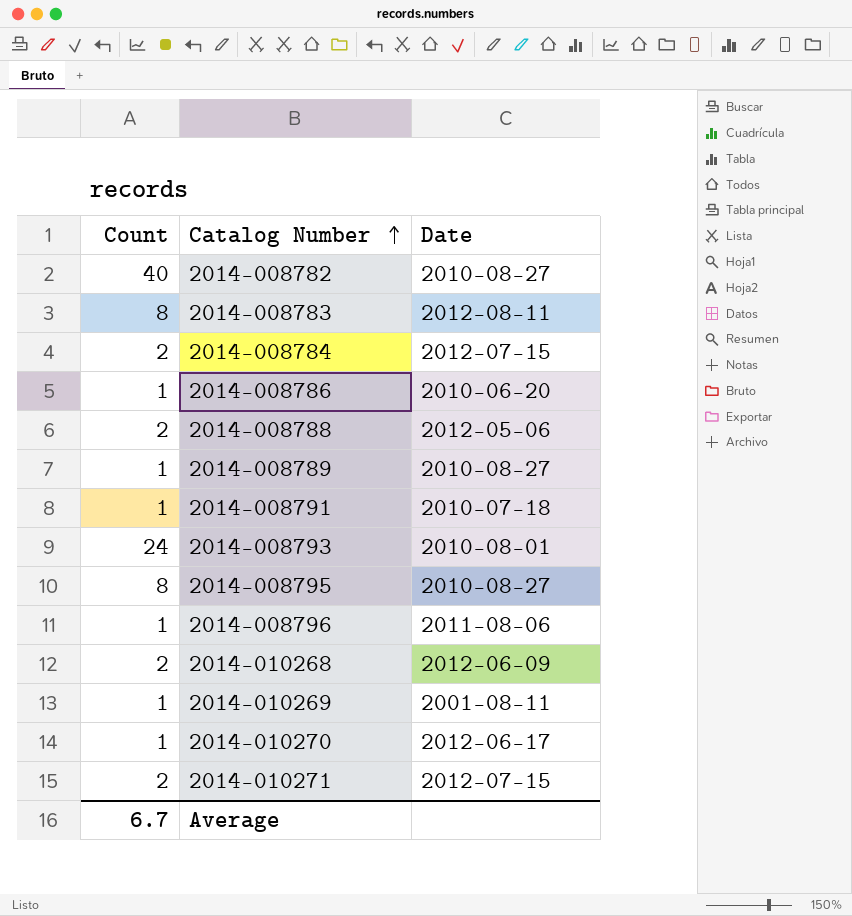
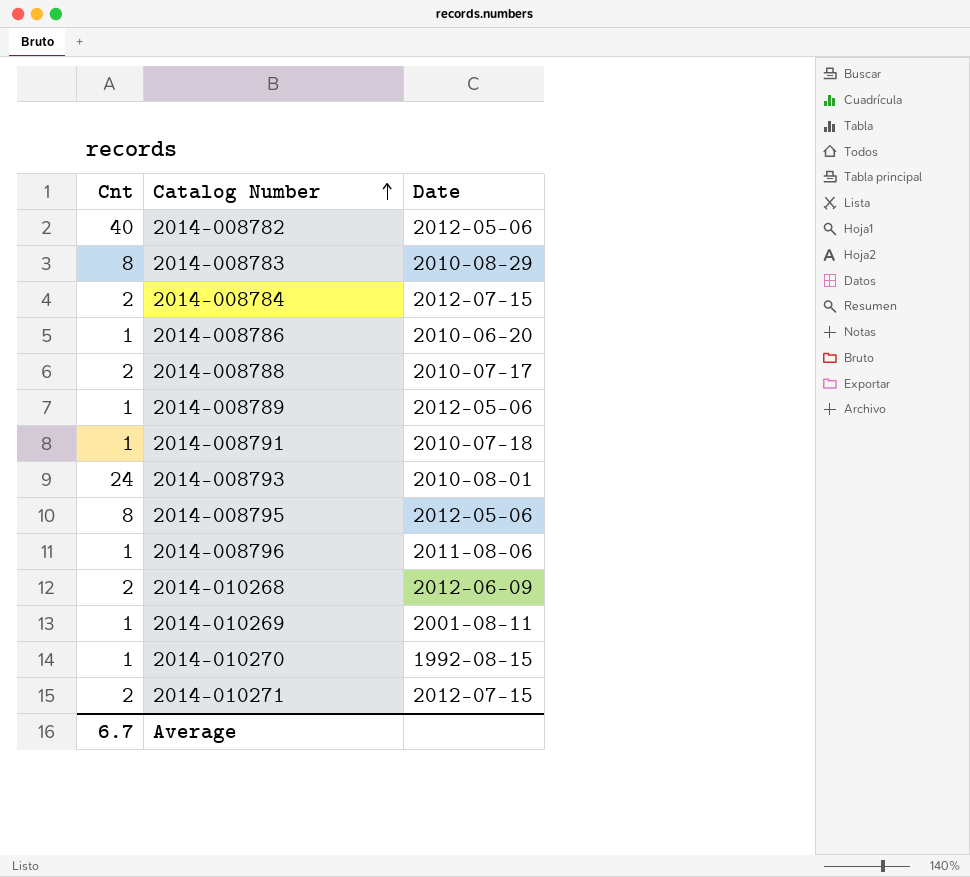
column name: Count -> Cnt
2014-008782 | Date: 2010-08-27 -> 2012-05-06
2014-008783 | Date: 2012-08-11 -> 2010-08-29
2014-008788 | Date: 2012-05-06 -> 2010-07-17
2014-008789 | Date: 2010-08-27 -> 2012-05-06
2014-008795 | Date: 2010-08-27 -> 2012-05-06
2014-010270 | Date: 2012-06-17 -> 1992-08-15

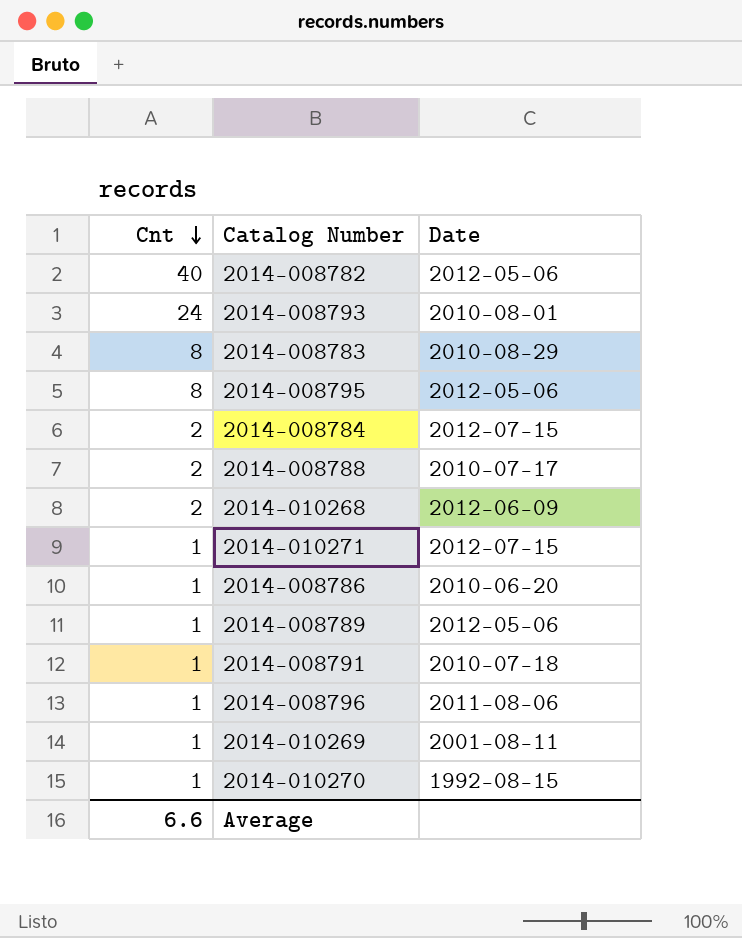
row order: Catalog Number ascending -> Cnt descending
2014-010271 | Cnt: 2 -> 1
Average | Cnt: 6.7 -> 6.6

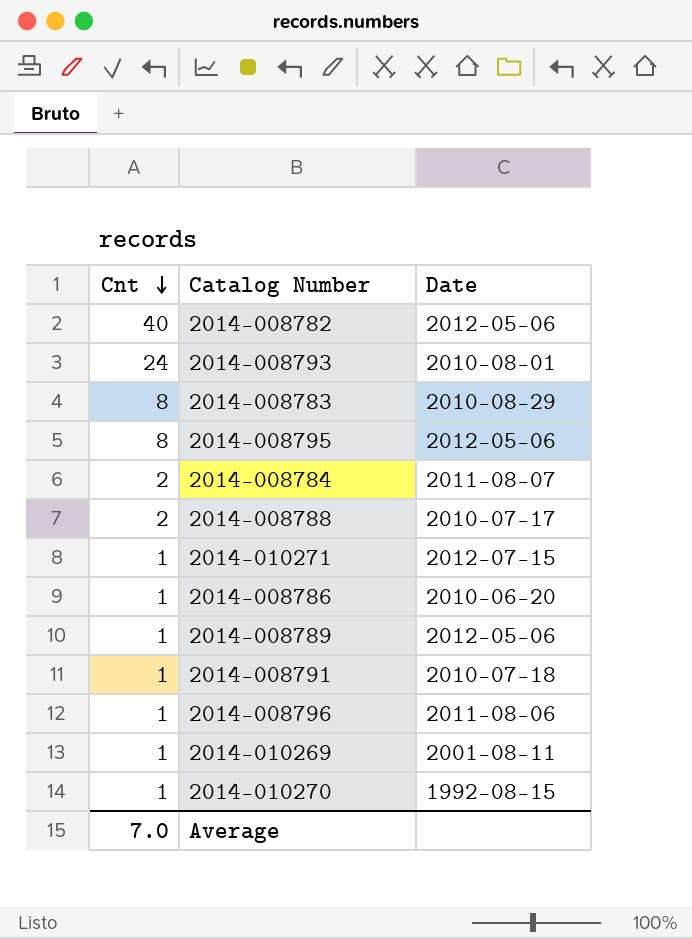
row 2014-010268: 2 | 2012-06-09 -> none
2014-008784 | Date: 2012-07-15 -> 2011-08-07
Average | Cnt: 6.6 -> 7.0

